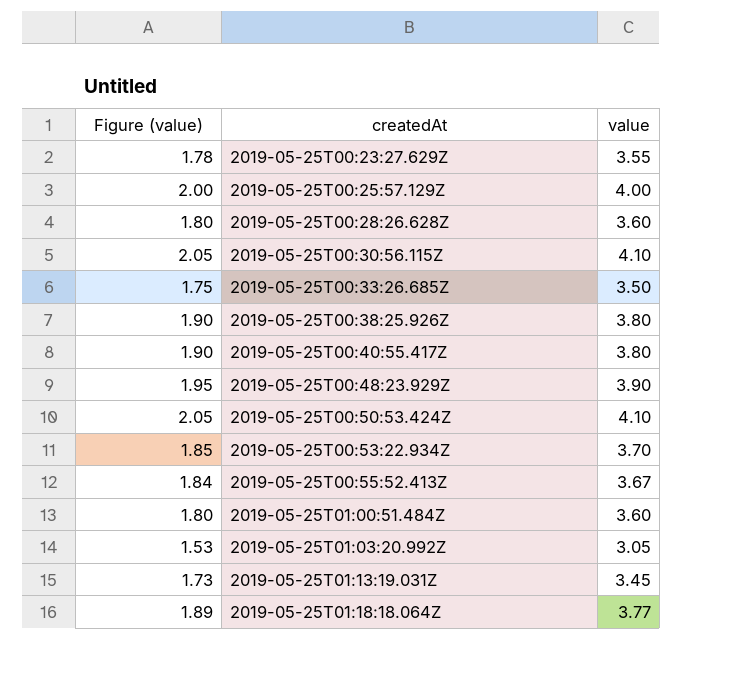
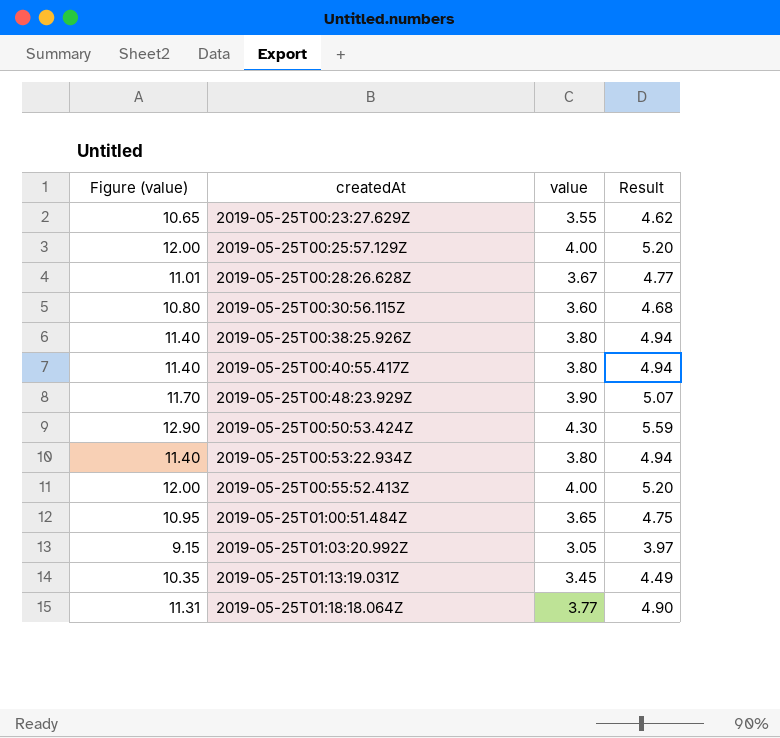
column Figure (value) | formula: [value] * 0.5 -> [value] * 3
column Result | formula: none -> [value] * 1.3
row 2019-05-25T00:33:26.685Z: 1.75 | 3.50 -> none
2019-05-25T00:28:26.628Z | value: 3.60 -> 3.67
2019-05-25T00:30:56.115Z | value: 4.10 -> 3.60
2019-05-25T00:50:53.424Z | value: 4.10 -> 4.30
2019-05-25T00:53:22.934Z | value: 3.70 -> 3.80
2019-05-25T00:55:52.413Z | value: 3.67 -> 4.00
2019-05-25T01:00:51.484Z | value: 3.60 -> 3.65

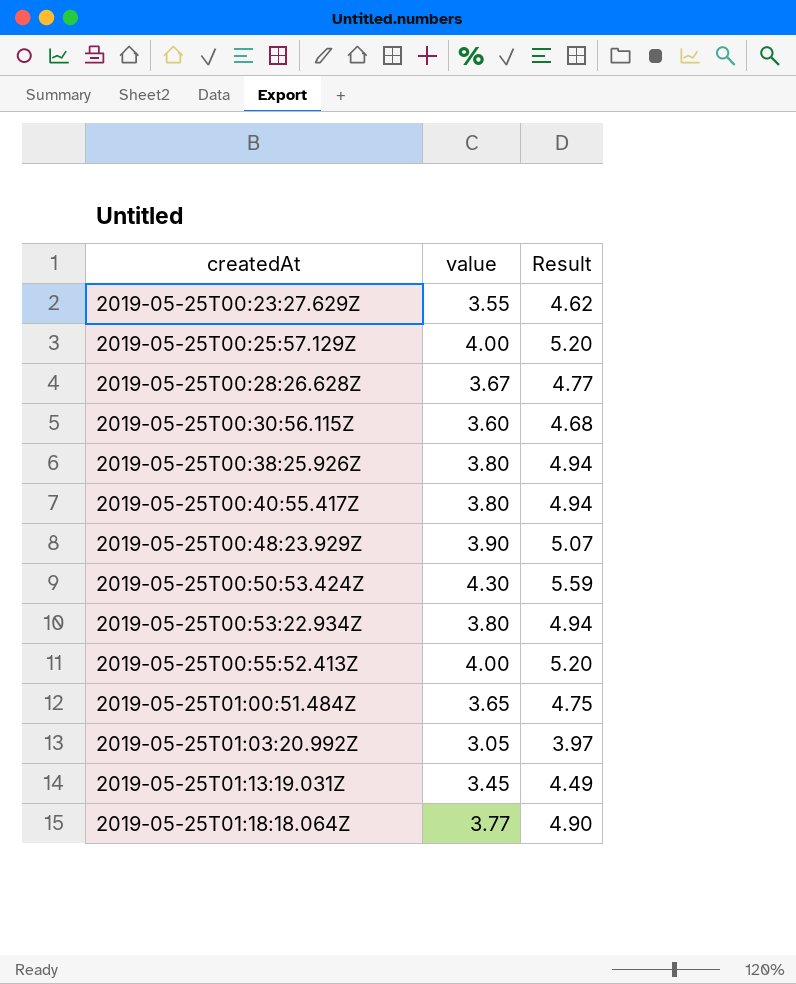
column Figure (value) | formula: [value] * 3 -> none

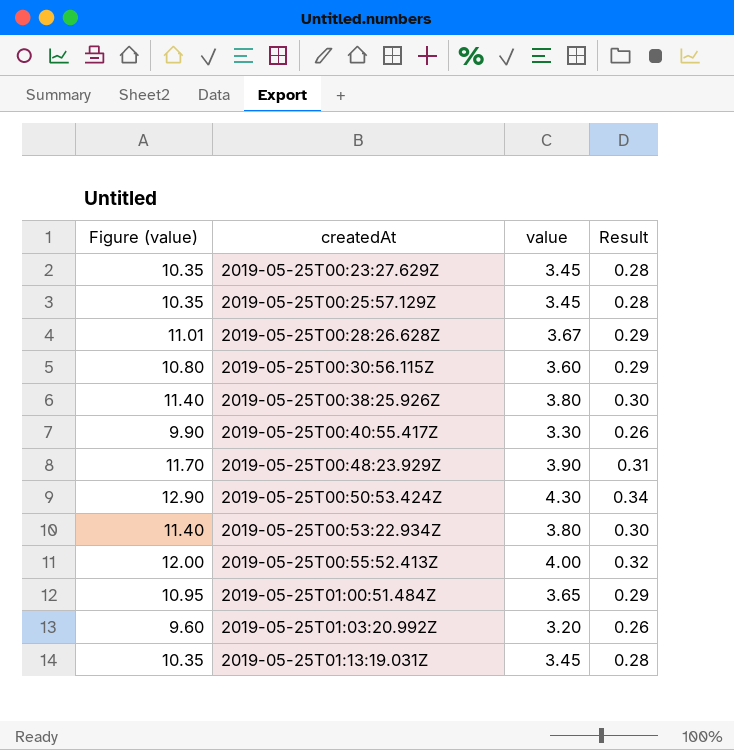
column Figure (value) | formula: none -> [value] * 3
column Result | formula: [value] * 1.3 -> [value] * 0.08
row 2019-05-25T01:18:18.064Z: 3.77 | 4.90 -> none
2019-05-25T00:23:27.629Z | value: 3.55 -> 3.45
2019-05-25T00:25:57.129Z | value: 4.00 -> 3.45
2019-05-25T00:40:55.417Z | value: 3.80 -> 3.30
2019-05-25T01:03:20.992Z | value: 3.05 -> 3.20

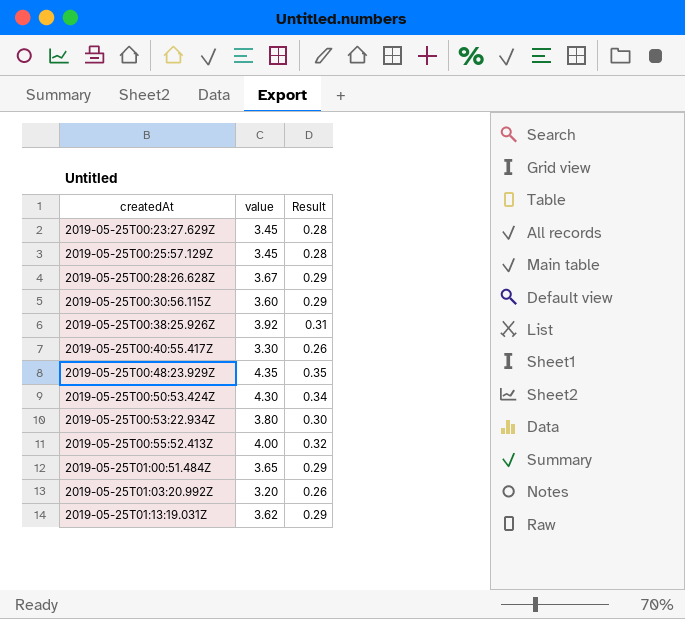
column Figure (value) | formula: [value] * 3 -> none
2019-05-25T00:38:25.926Z | value: 3.80 -> 3.92
2019-05-25T00:38:25.926Z | Result: 0.30 -> 0.31
2019-05-25T00:48:23.929Z | value: 3.90 -> 4.35
2019-05-25T00:48:23.929Z | Result: 0.31 -> 0.35
2019-05-25T01:13:19.031Z | value: 3.45 -> 3.62
2019-05-25T01:13:19.031Z | Result: 0.28 -> 0.29

